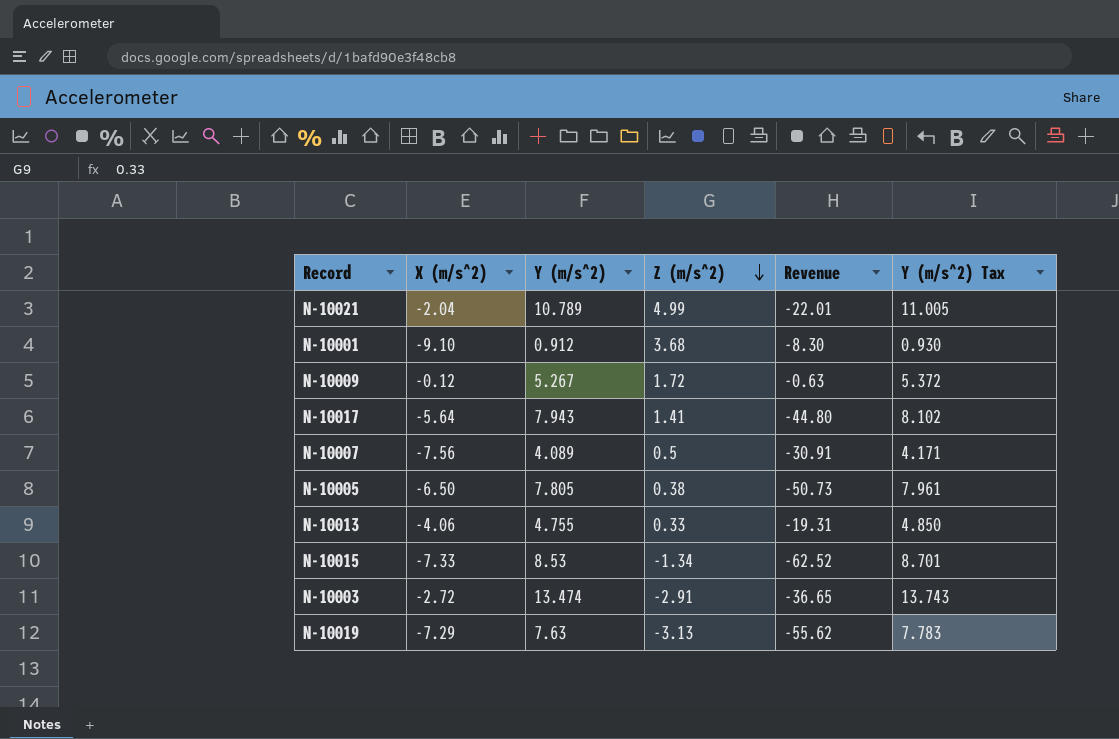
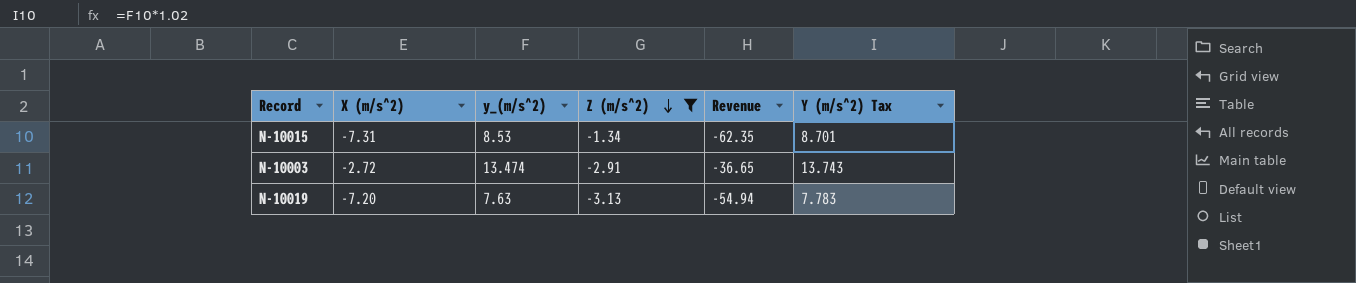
filter: none -> Z (m/s^2) <= -1.34
column name: Y (m/s^2) -> y_(m/s^2)
N-10015 | X (m/s^2): -7.33 -> -7.31
N-10015 | Revenue: -62.52 -> -62.35
N-10019 | X (m/s^2): -7.29 -> -7.20
N-10019 | Revenue: -55.62 -> -54.94

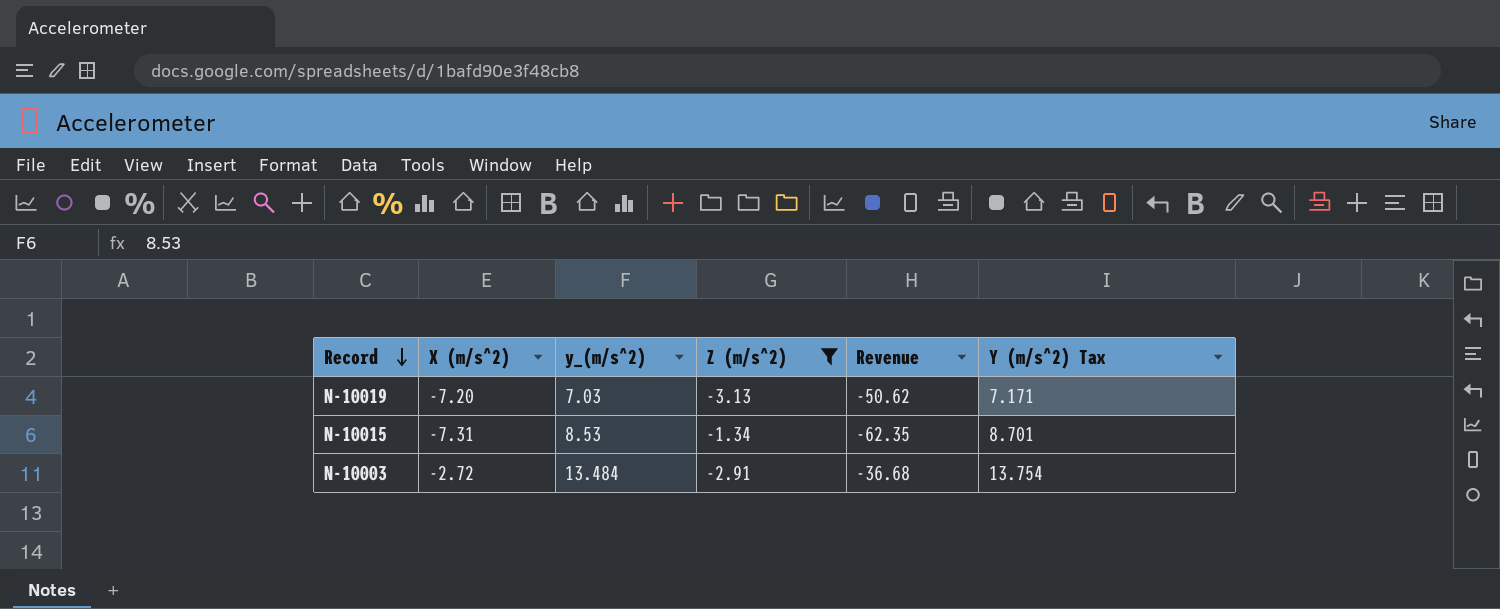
row order: Z (m/s^2) descending -> Record descending
N-10019 | y_(m/s^2): 7.63 -> 7.03
N-10019 | Revenue: -54.94 -> -50.62
N-10019 | Y (m/s^2) Tax: 7.783 -> 7.171
N-10003 | y_(m/s^2): 13.474 -> 13.484
N-10003 | Revenue: -36.65 -> -36.68
N-10003 | Y (m/s^2) Tax: 13.743 -> 13.754

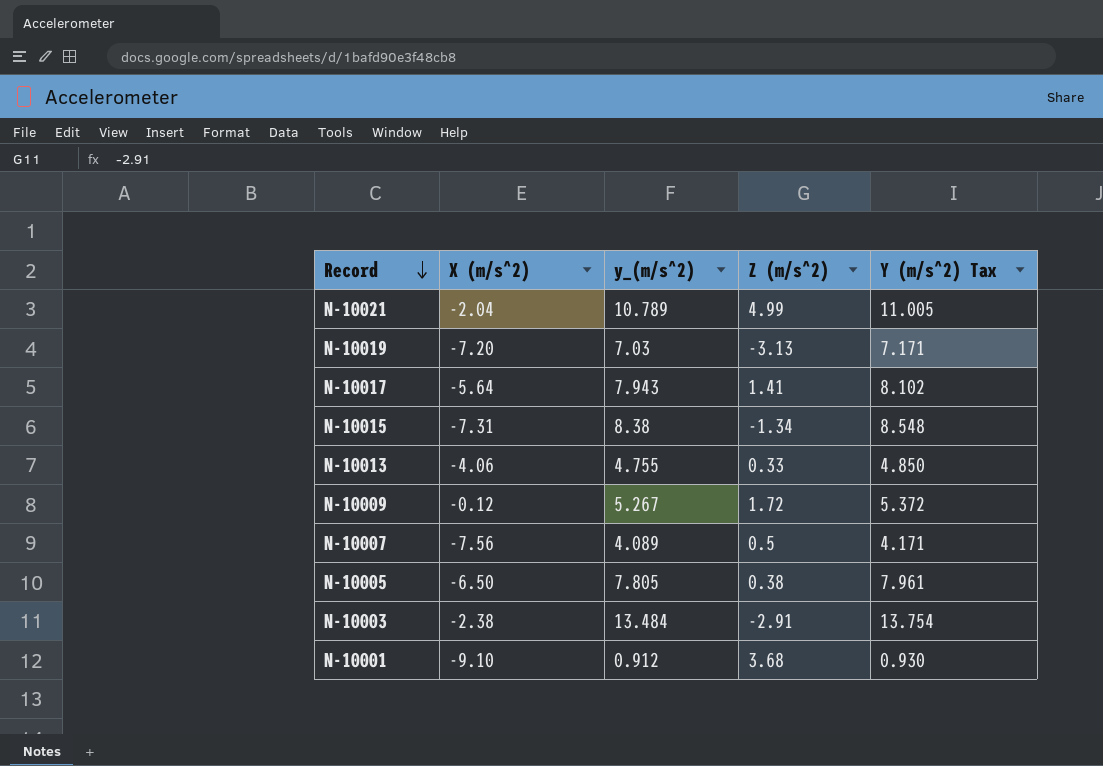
filter: Z (m/s^2) <= -1.34 -> none
column Revenue | formula: [X (m/s^2)] * [y_(m/s^2)] -> none
N-10015 | y_(m/s^2): 8.53 -> 8.38
N-10015 | Y (m/s^2) Tax: 8.701 -> 8.548
N-10003 | X (m/s^2): -2.72 -> -2.38

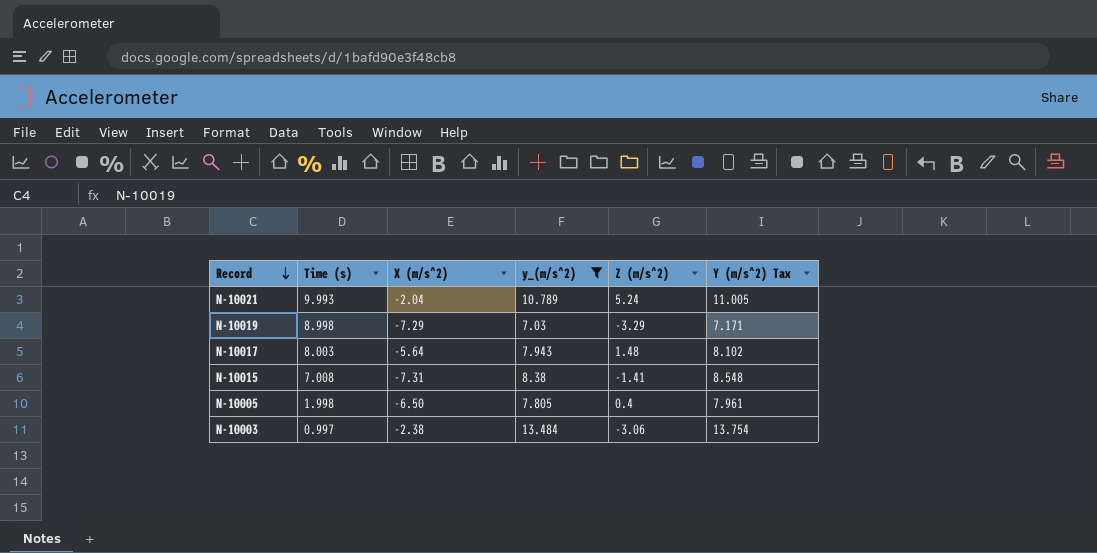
filter: none -> y_(m/s^2) >= 7.03
column Time (s) | position: none -> 2
N-10021 | Z (m/s^2): 4.99 -> 5.24
N-10019 | X (m/s^2): -7.20 -> -7.29
N-10019 | Z (m/s^2): -3.13 -> -3.29
N-10017 | Z (m/s^2): 1.41 -> 1.48
N-10015 | Z (m/s^2): -1.34 -> -1.41
N-10005 | Z (m/s^2): 0.38 -> 0.4
N-10003 | Z (m/s^2): -2.91 -> -3.06

